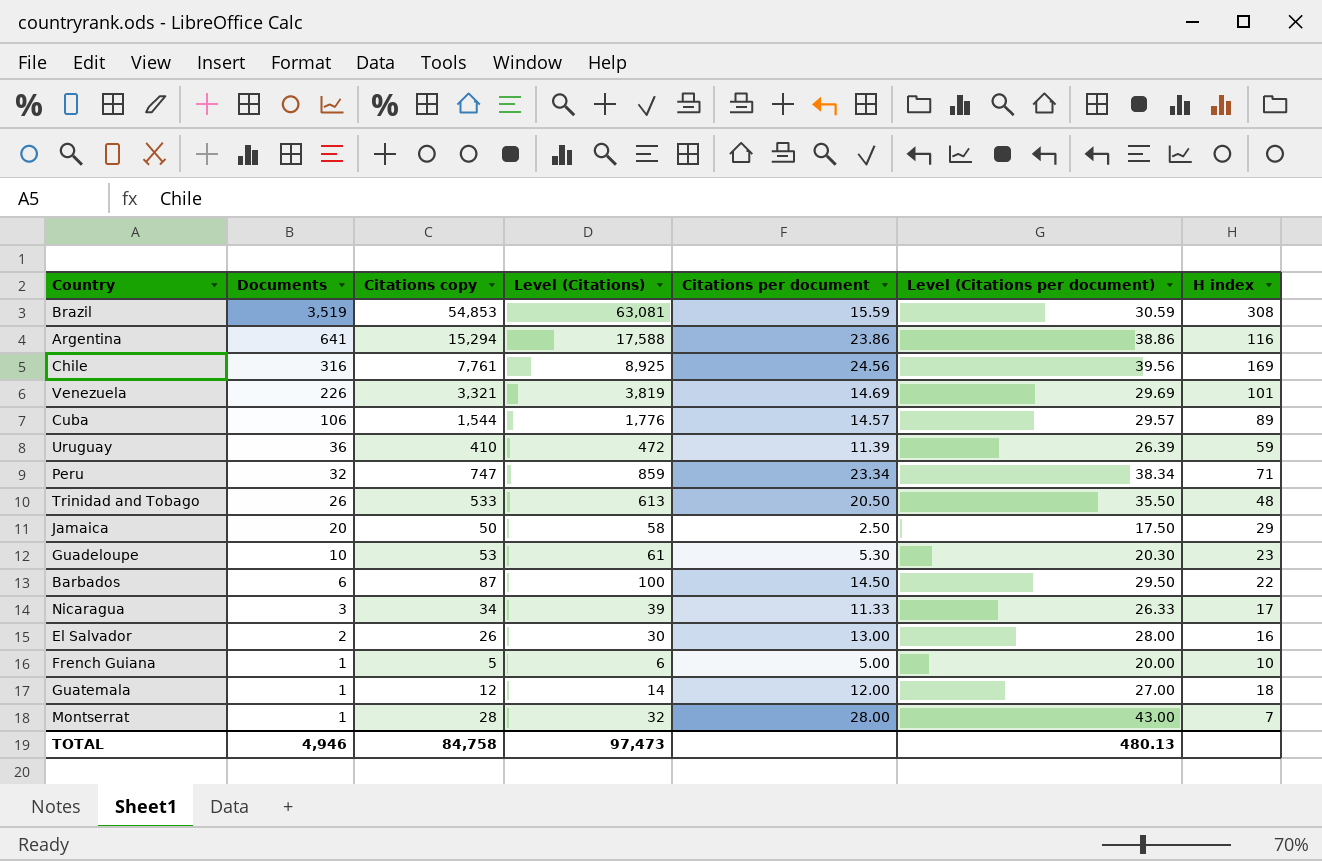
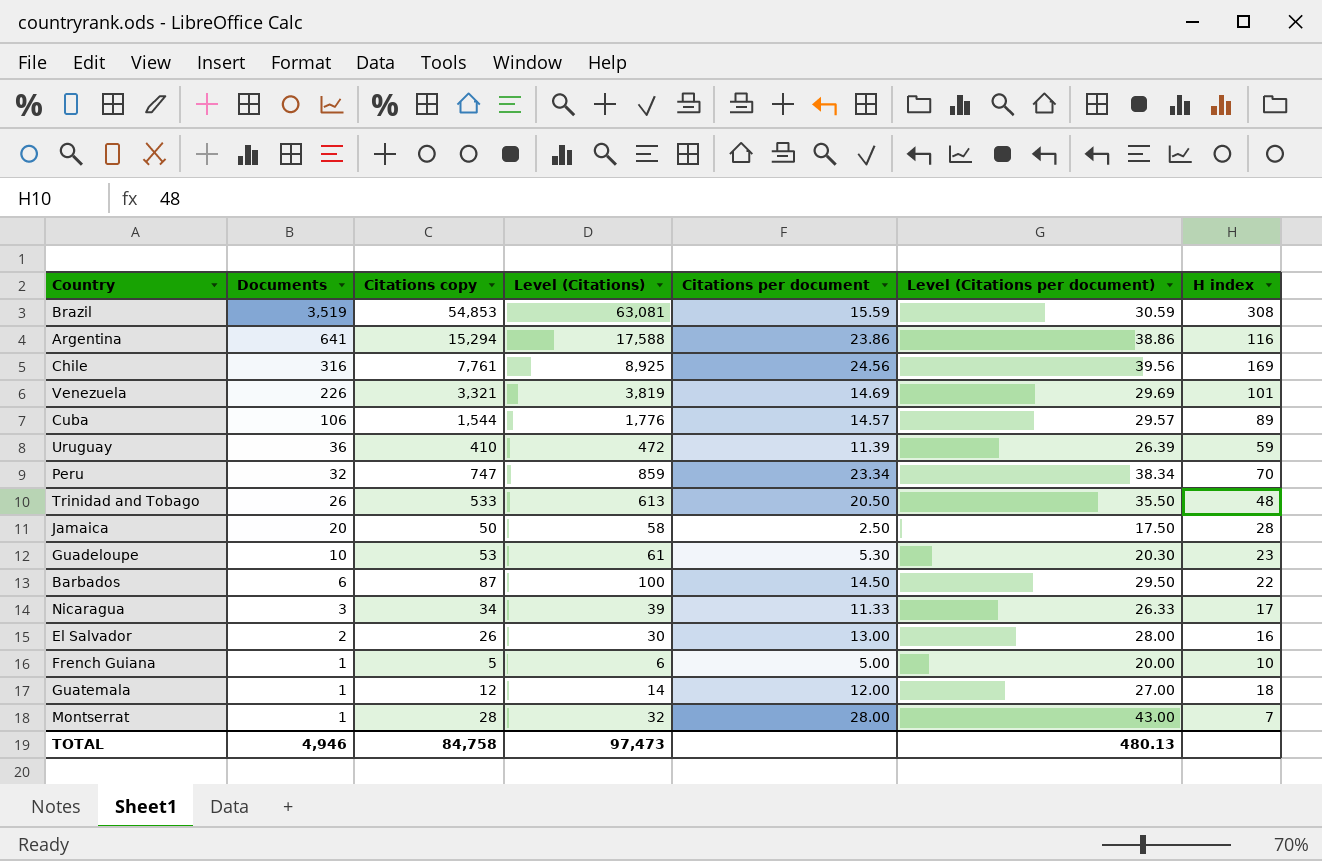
Peru | H index: 71 -> 70
Jamaica | H index: 29 -> 28

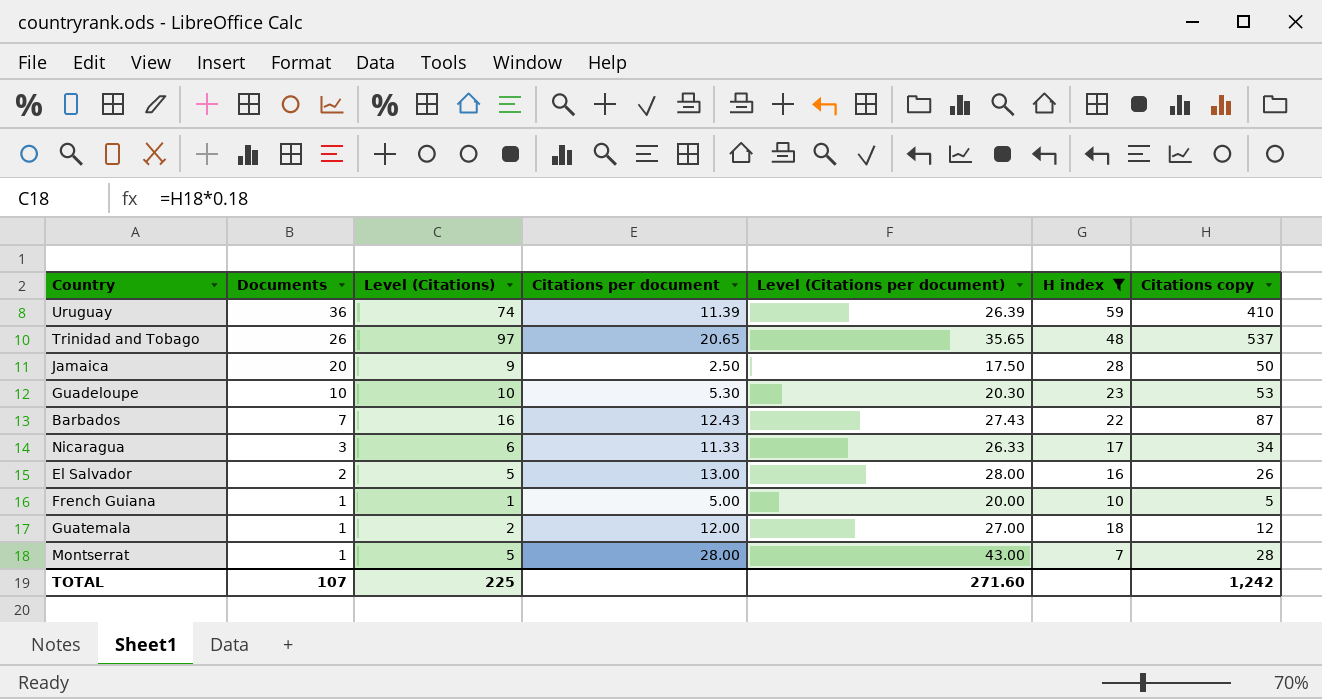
filter: none -> H index <= 59
column Level (Citations) | formula: [Citations copy] * 1.15 -> [Citations copy] * 0.18
column Citations copy | position: 3 -> 7
Trinidad and Tobago | Citations per document: 20.50 -> 20.65
Trinidad and Tobago | Level (Citations per document): 35.50 -> 35.65
Trinidad and Tobago | Citations copy: 533 -> 537
Barbados | Documents: 6 -> 7
Barbados | Citations per document: 14.50 -> 12.43
Barbados | Level (Citations per document): 29.50 -> 27.43
TOTAL | Documents: 4,946 -> 107
TOTAL | Level (Citations): 97,473 -> 225
TOTAL | Level (Citations per document): 480.13 -> 271.60
TOTAL | Citations copy: 84,758 -> 1,242

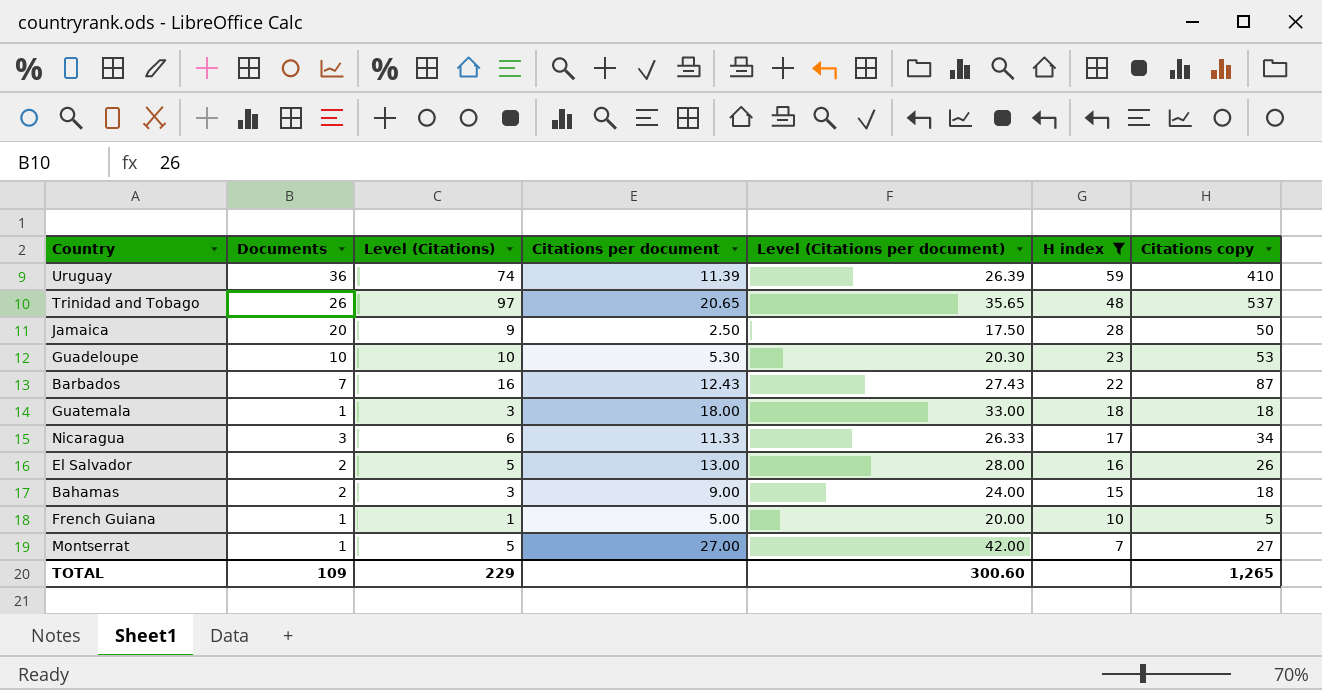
row order: Documents descending -> H index descending
Guatemala | Level (Citations): 2 -> 3
Guatemala | Citations per document: 12.00 -> 18.00
Guatemala | Level (Citations per document): 27.00 -> 33.00
Guatemala | Citations copy: 12 -> 18
row Bahamas: none -> 2 | 3 | 9.00 | 24.00 | 15 | 18
Montserrat | Citations per document: 28.00 -> 27.00
Montserrat | Level (Citations per document): 43.00 -> 42.00
Montserrat | Citations copy: 28 -> 27
TOTAL | Documents: 107 -> 109
TOTAL | Level (Citations): 225 -> 229
TOTAL | Level (Citations per document): 271.60 -> 300.60
TOTAL | Citations copy: 1,242 -> 1,265

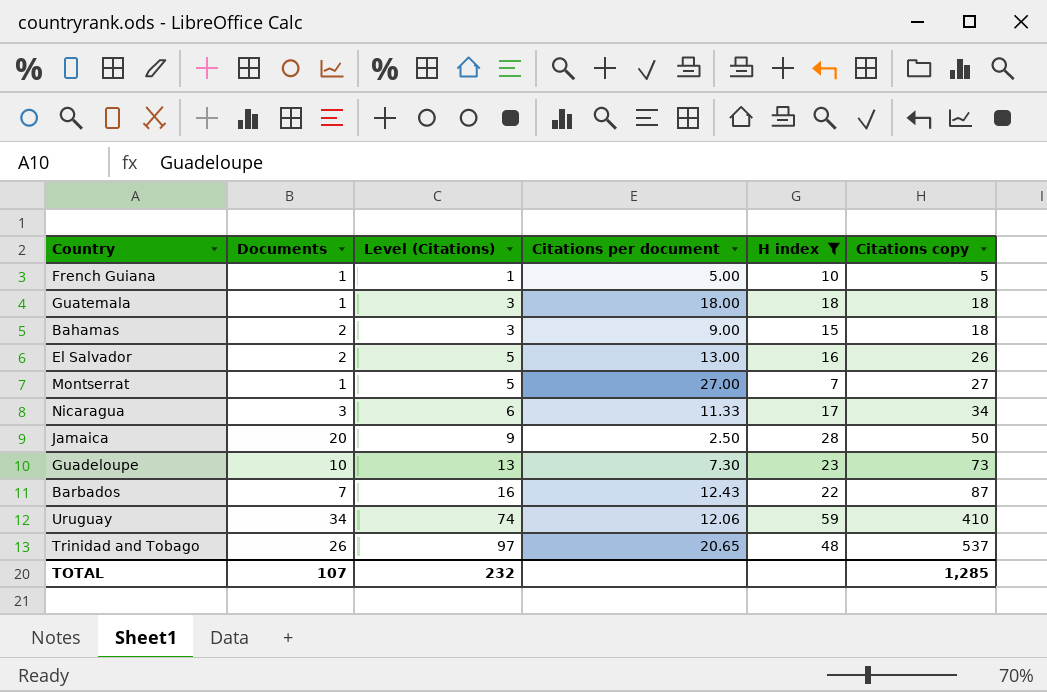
row order: H index descending -> Level (Citations) ascending
column Level (Citations per document) | formula: [Citations per document] + 15 -> none
Guadeloupe | Level (Citations): 10 -> 13
Guadeloupe | Citations per document: 5.30 -> 7.30
Guadeloupe | Citations copy: 53 -> 73
Uruguay | Documents: 36 -> 34
Uruguay | Citations per document: 11.39 -> 12.06
TOTAL | Documents: 109 -> 107
TOTAL | Level (Citations): 229 -> 232
TOTAL | Citations copy: 1,265 -> 1,285

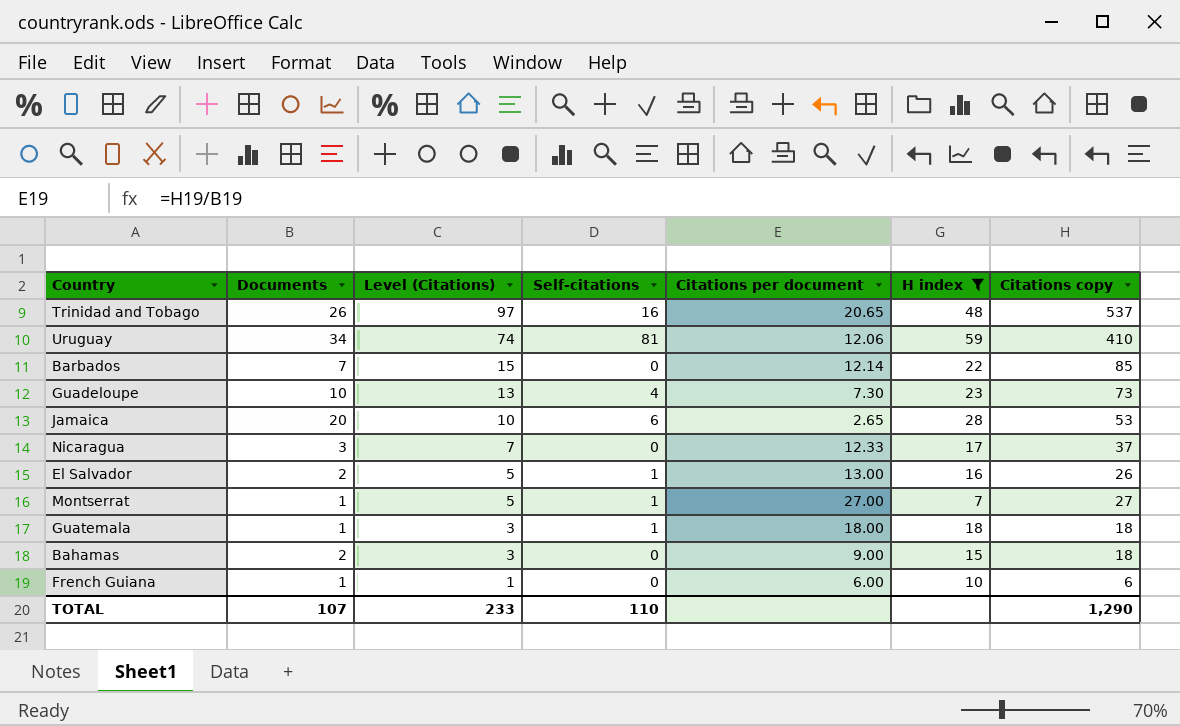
row order: Level (Citations) ascending -> Level (Citations) descending
column Self-citations | position: none -> 4
Barbados | Level (Citations): 16 -> 15
Barbados | Citations per document: 12.43 -> 12.14
Barbados | Citations copy: 87 -> 85
Jamaica | Level (Citations): 9 -> 10
Jamaica | Citations per document: 2.50 -> 2.65
Jamaica | Citations copy: 50 -> 53
Nicaragua | Level (Citations): 6 -> 7
Nicaragua | Citations per document: 11.33 -> 12.33
Nicaragua | Citations copy: 34 -> 37
French Guiana | Citations per document: 5.00 -> 6.00
French Guiana | Citations copy: 5 -> 6
TOTAL | Level (Citations): 232 -> 233
TOTAL | Citations copy: 1,285 -> 1,290

